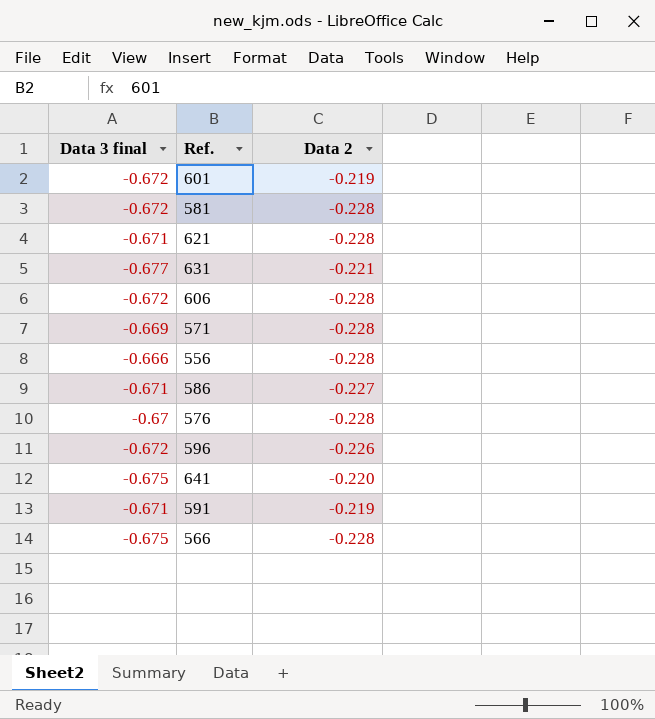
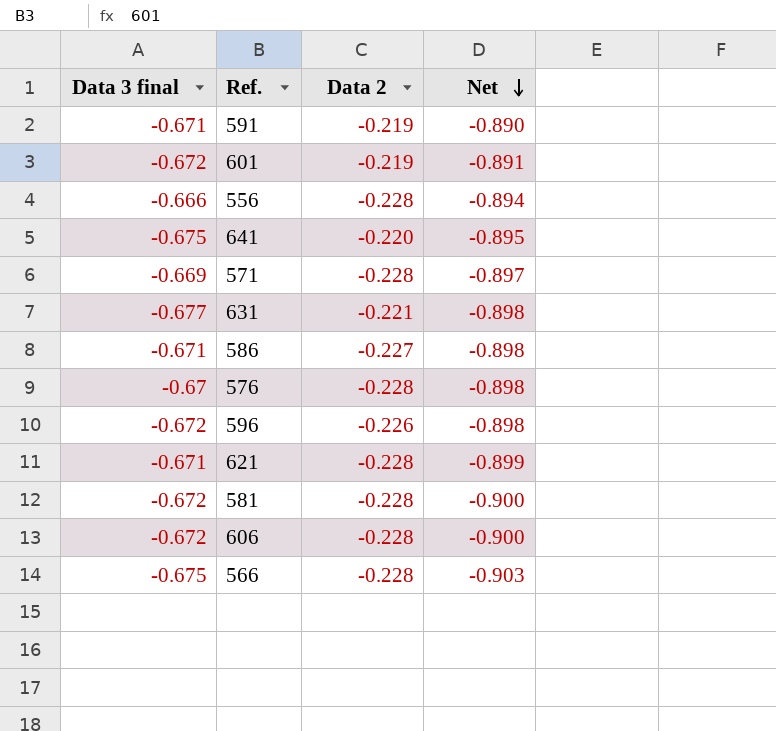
row order: none -> Net descending
column Net | formula: none -> [Data 3 final] + [Data 2]

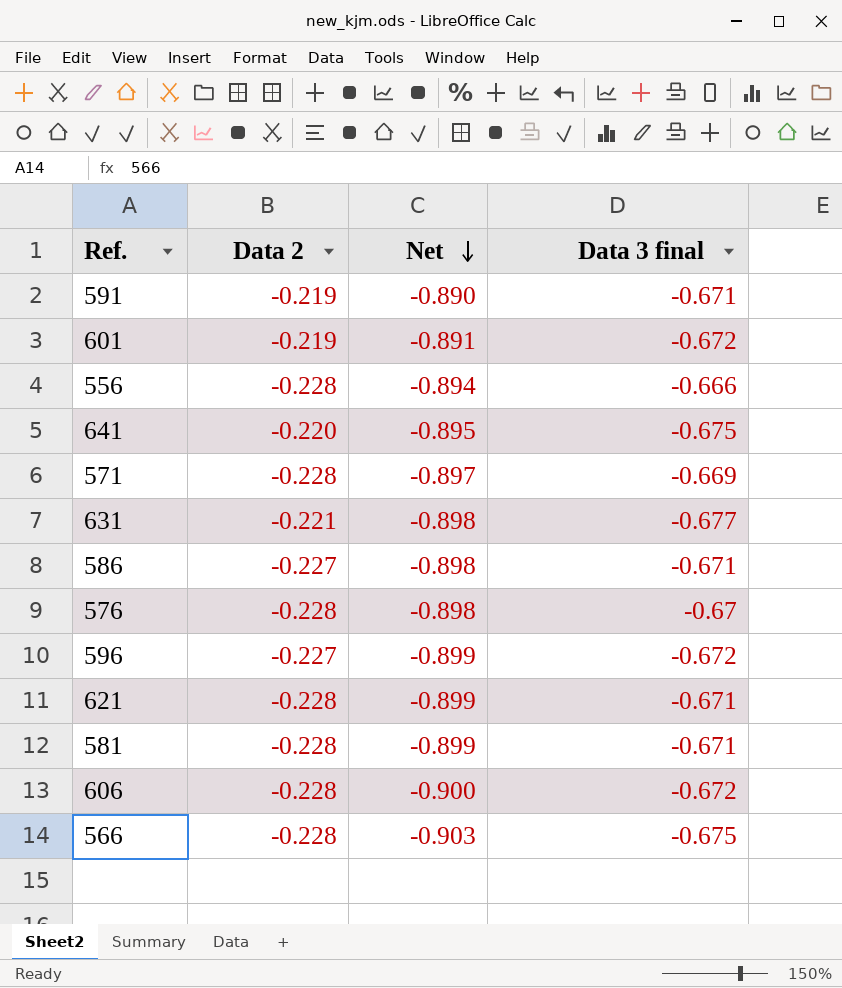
column Data 3 final | position: 1 -> 4
596 | Data 2: -0.226 -> -0.227
596 | Net: -0.898 -> -0.899
581 | Net: -0.900 -> -0.899
581 | Data 3 final: -0.672 -> -0.671

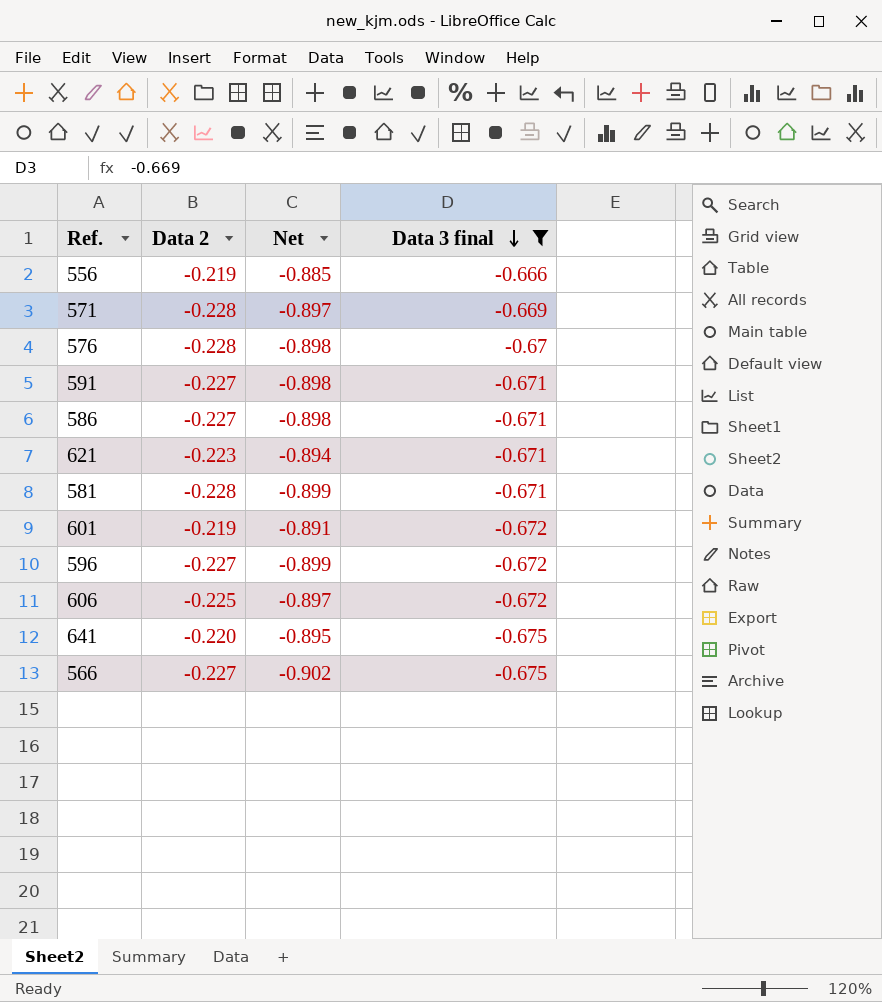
filter: none -> Data 3 final != -0.677
row order: Net descending -> Data 3 final descending
556 | Data 2: -0.228 -> -0.219
556 | Net: -0.894 -> -0.885
591 | Data 2: -0.219 -> -0.227
591 | Net: -0.890 -> -0.898
621 | Data 2: -0.228 -> -0.223
621 | Net: -0.899 -> -0.894
606 | Data 2: -0.228 -> -0.225
606 | Net: -0.900 -> -0.897
566 | Data 2: -0.228 -> -0.227
566 | Net: -0.903 -> -0.902

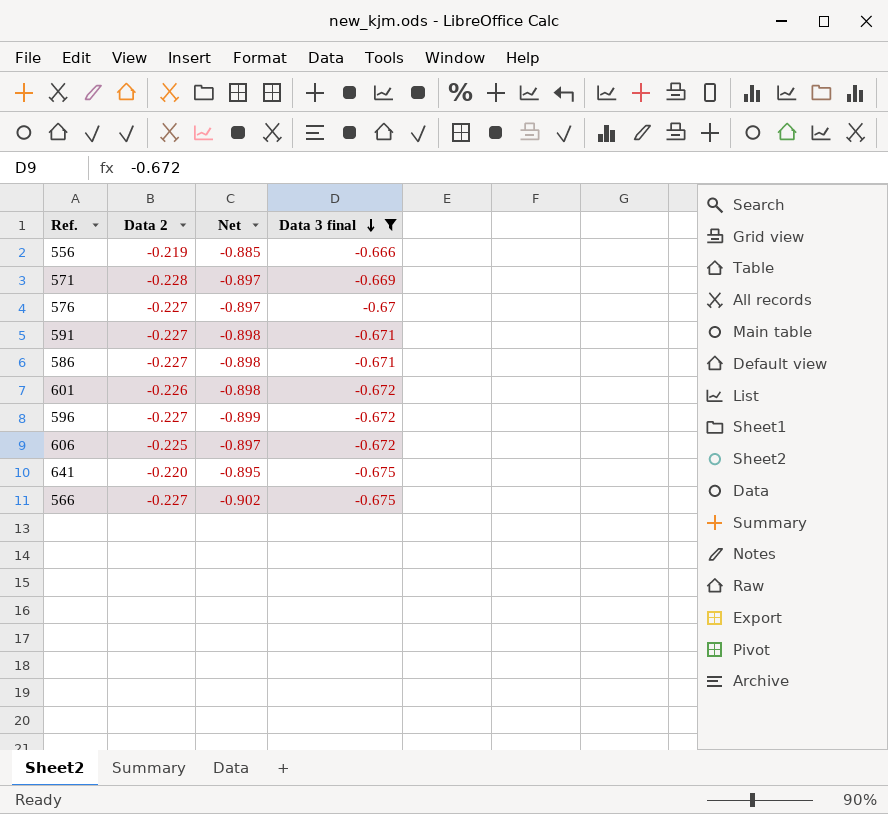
row 621: -0.223 | -0.894 | -0.671 -> none
row 581: -0.228 | -0.899 | -0.671 -> none
576 | Data 2: -0.228 -> -0.227
576 | Net: -0.898 -> -0.897
601 | Data 2: -0.219 -> -0.226
601 | Net: -0.891 -> -0.898

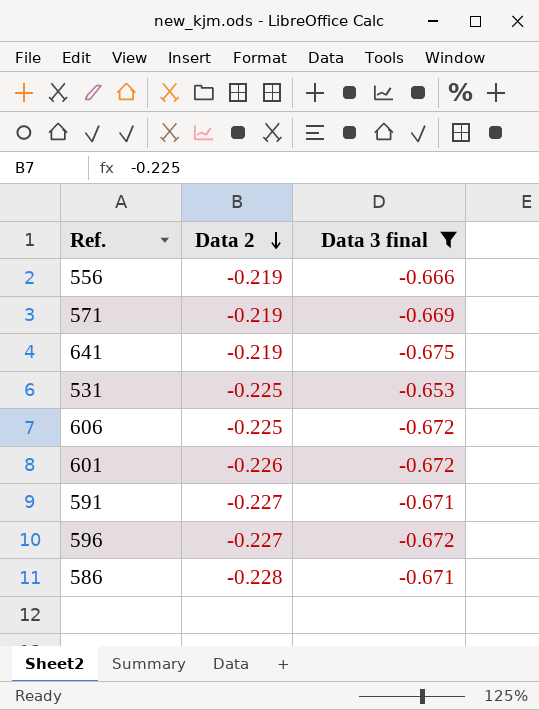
row order: Data 3 final descending -> Data 2 descending
column Net | formula: [Data 2] + [Data 3 final] -> none
row 576: -0.227 | -0.897 | -0.67 -> none
row 566: -0.227 | -0.902 | -0.675 -> none
571 | Data 2: -0.228 -> -0.219
641 | Data 2: -0.220 -> -0.219
row 531: none -> -0.225 | -0.653
586 | Data 2: -0.227 -> -0.228

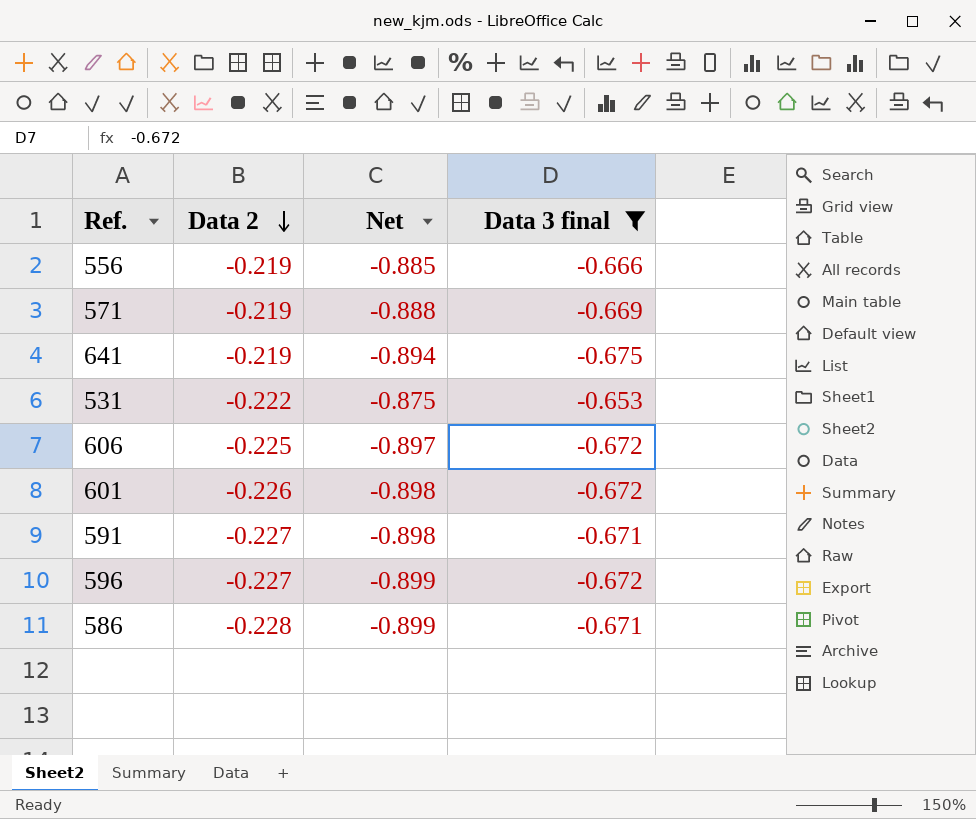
column Net | formula: none -> [Data 2] + [Data 3 final]
531 | Data 2: -0.225 -> -0.222

